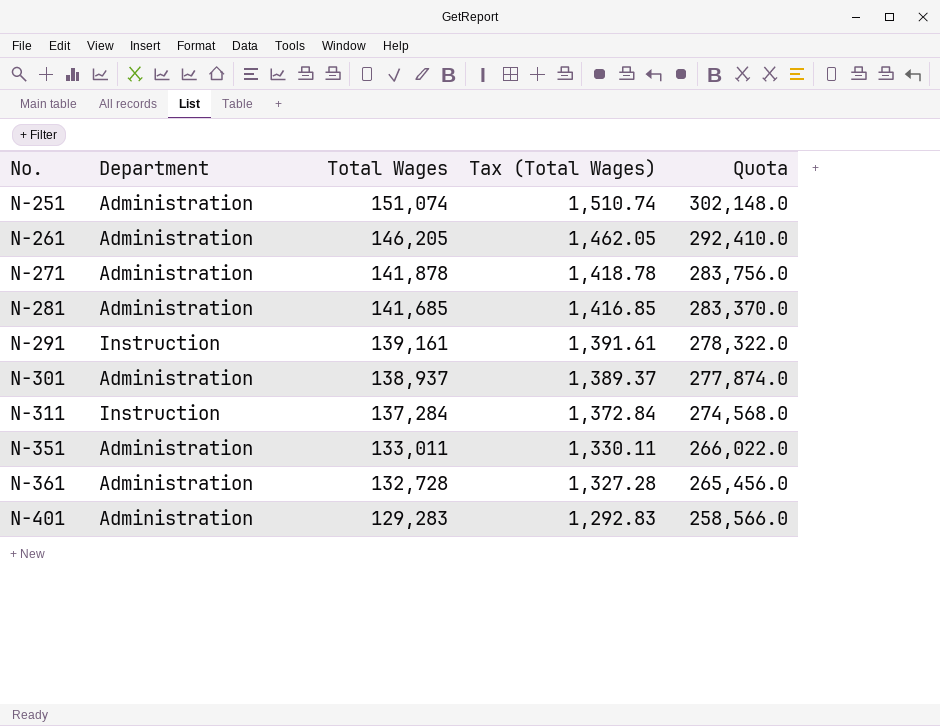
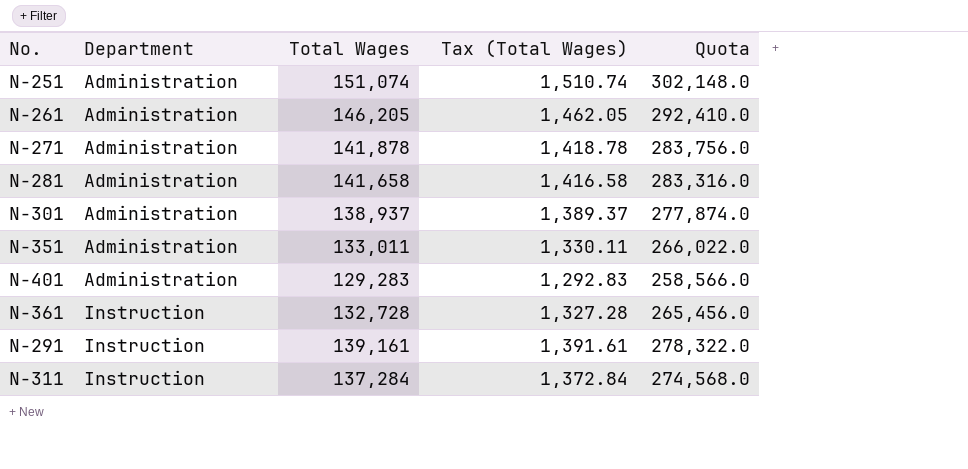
row order: No. ascending -> Department ascending
N-281 | Total Wages: 141,685 -> 141,658
N-281 | Tax (Total Wages): 1,416.85 -> 1,416.58
N-281 | Quota: 283,370.0 -> 283,316.0
N-361 | Department: Administration -> Instruction

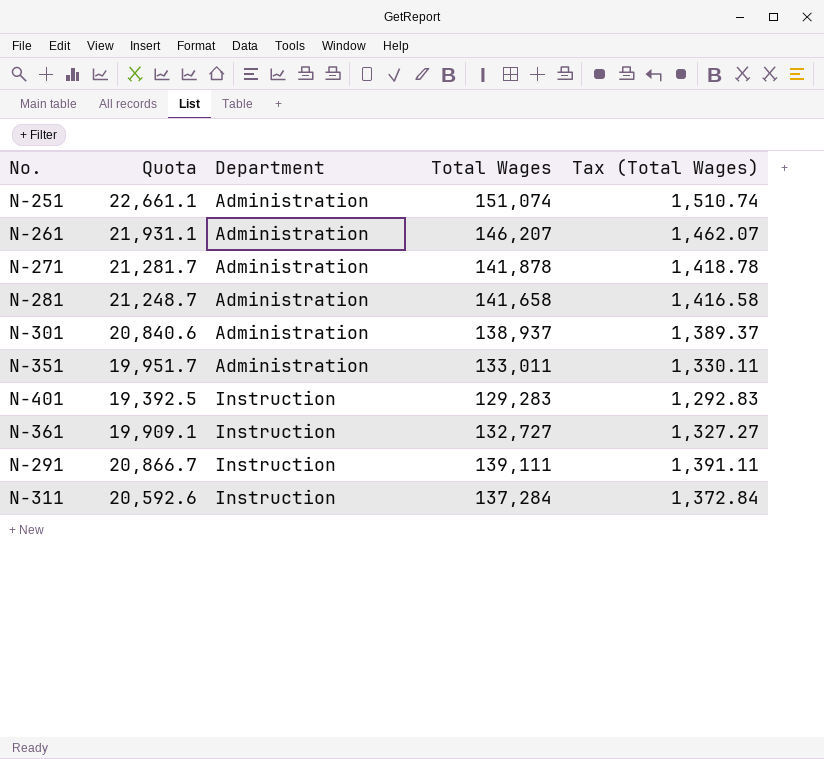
column Quota | formula: [Total Wages] * 2 -> [Total Wages] * 0.15
column Quota | position: 5 -> 2
N-261 | Total Wages: 146,205 -> 146,207
N-261 | Tax (Total Wages): 1,462.05 -> 1,462.07
N-401 | Department: Administration -> Instruction
N-361 | Total Wages: 132,728 -> 132,727
N-361 | Tax (Total Wages): 1,327.28 -> 1,327.27
N-291 | Total Wages: 139,161 -> 139,111
N-291 | Tax (Total Wages): 1,391.61 -> 1,391.11

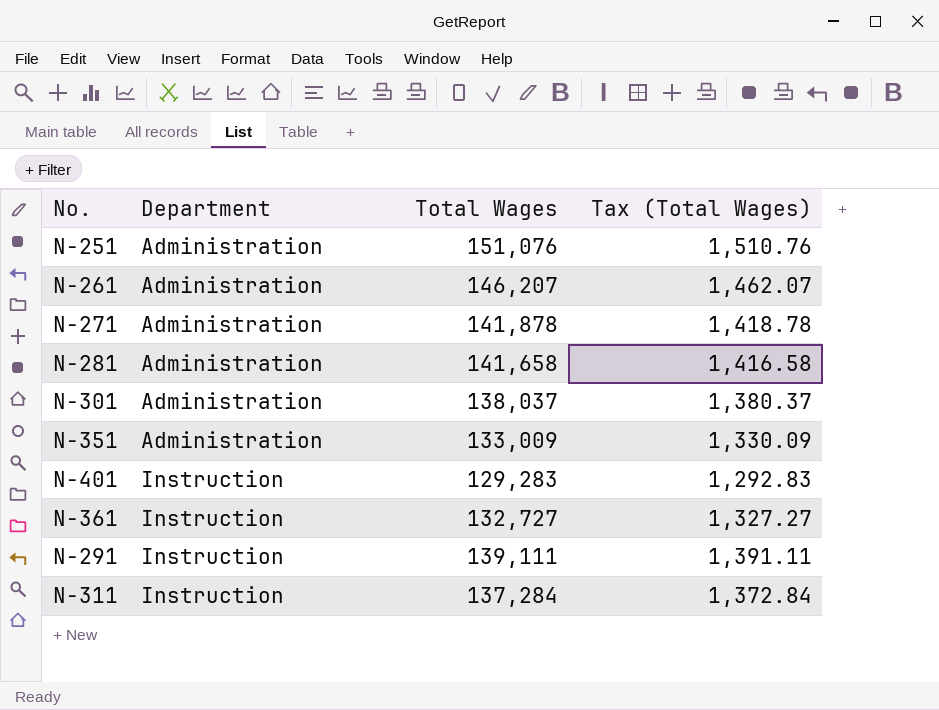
column Quota | formula: [Total Wages] * 0.15 -> none
N-251 | Total Wages: 151,074 -> 151,076
N-251 | Tax (Total Wages): 1,510.74 -> 1,510.76
N-301 | Total Wages: 138,937 -> 138,037
N-301 | Tax (Total Wages): 1,389.37 -> 1,380.37
N-351 | Total Wages: 133,011 -> 133,009
N-351 | Tax (Total Wages): 1,330.11 -> 1,330.09

